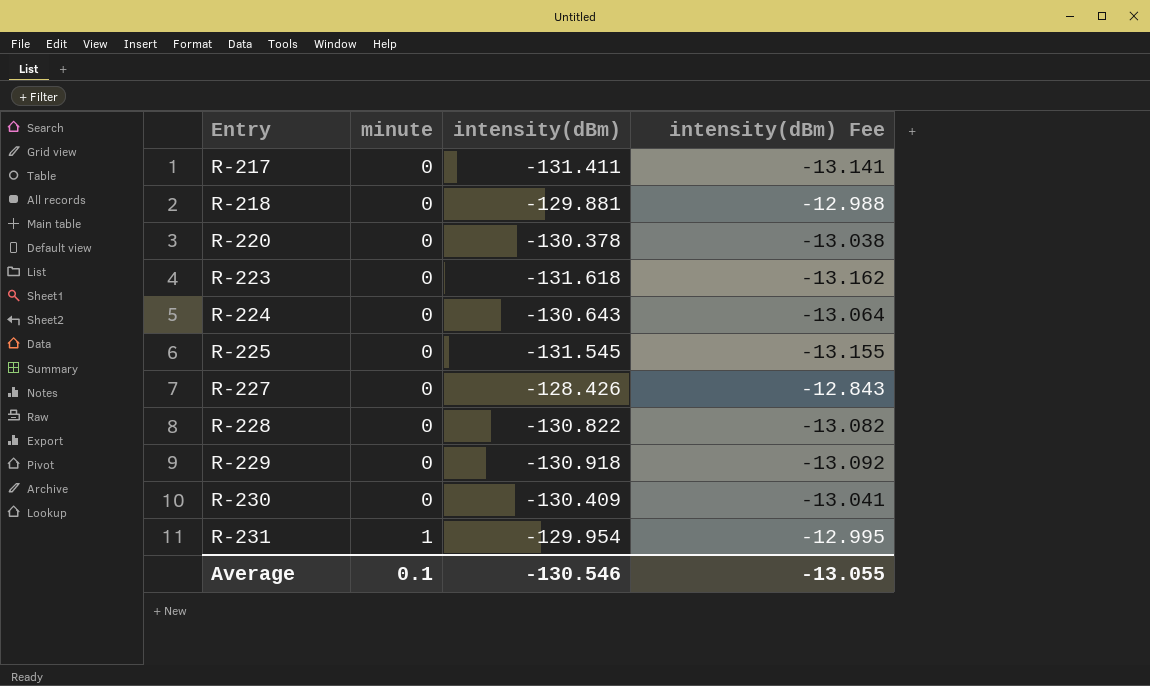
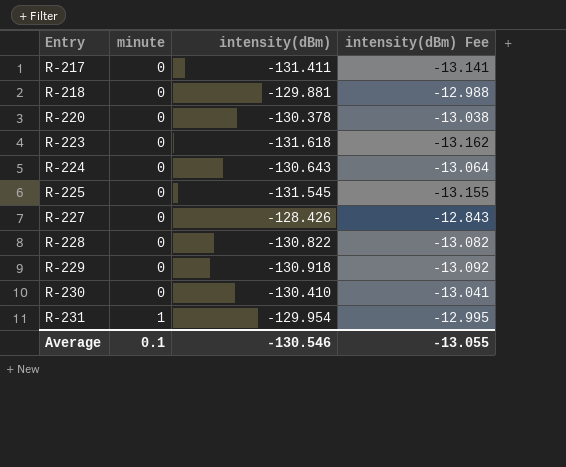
R-230 | intensity(dBm): -130.409 -> -130.410

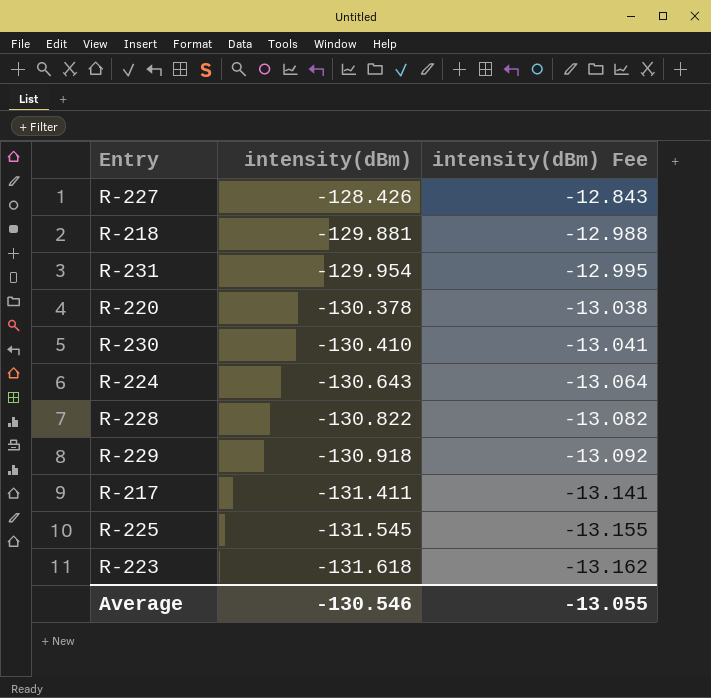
row order: Entry ascending -> intensity(dBm) descending
column minute | position: 2 -> none

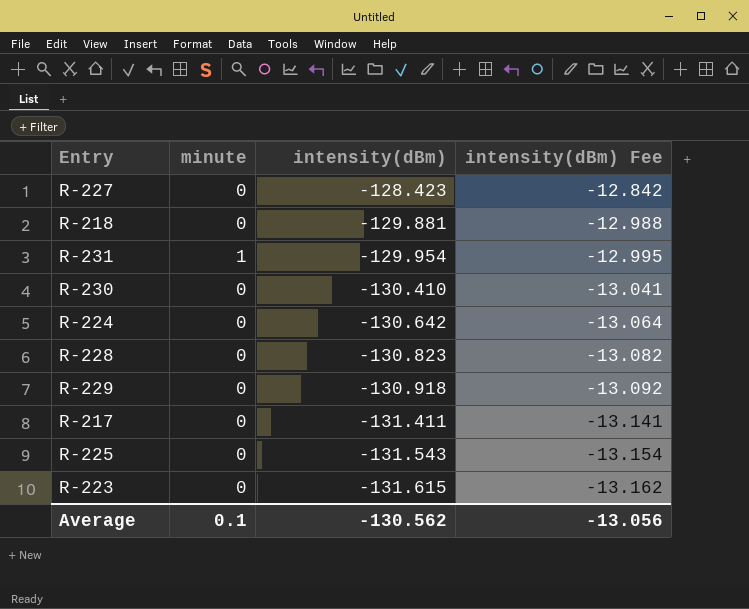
column minute | position: none -> 2
row R-220: -130.378 | -13.038 -> none
R-227 | intensity(dBm): -128.426 -> -128.423
R-227 | intensity(dBm) Fee: -12.843 -> -12.842
R-224 | intensity(dBm): -130.643 -> -130.642
R-228 | intensity(dBm): -130.822 -> -130.823
R-225 | intensity(dBm): -131.545 -> -131.543
R-225 | intensity(dBm) Fee: -13.155 -> -13.154
R-223 | intensity(dBm): -131.618 -> -131.615
Average | intensity(dBm): -130.546 -> -130.562
Average | intensity(dBm) Fee: -13.055 -> -13.056

